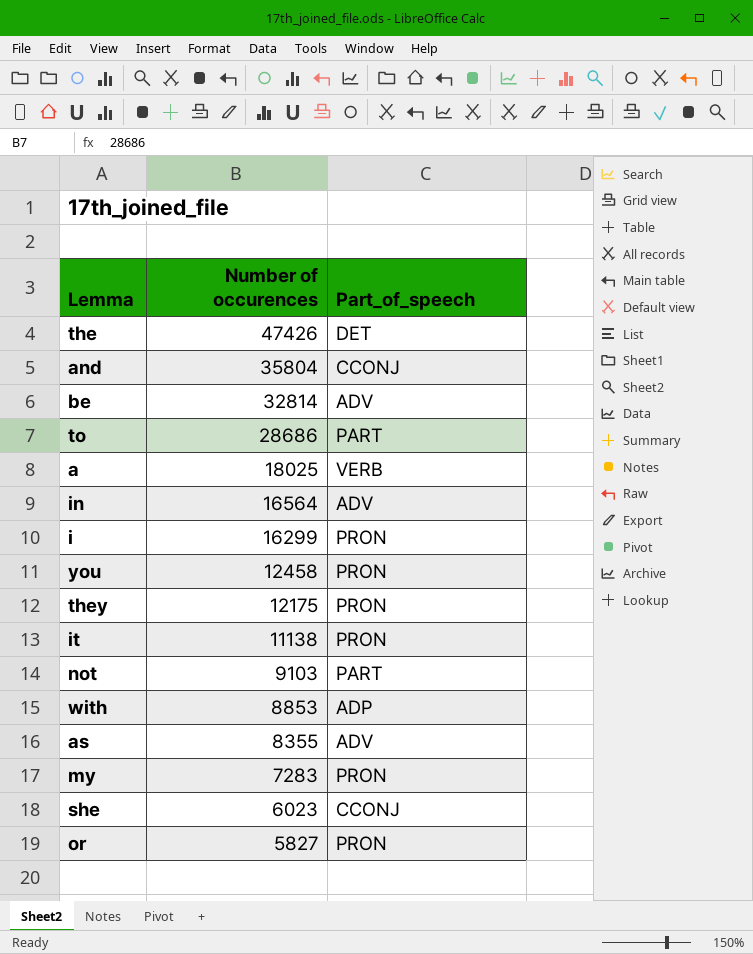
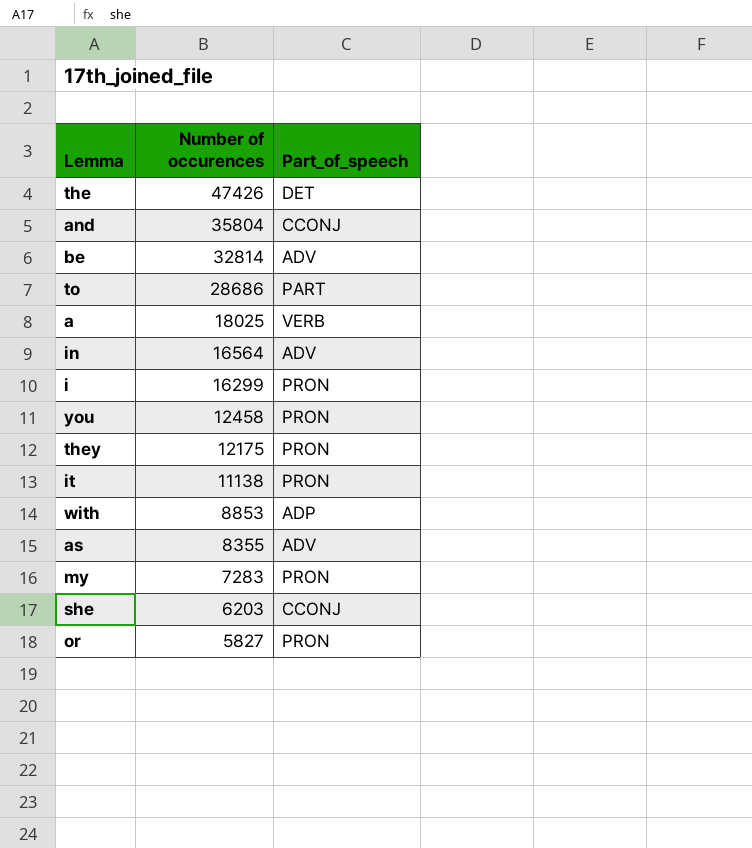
row not: 9103 | PART -> none
she | Number of occurences: 6023 -> 6203

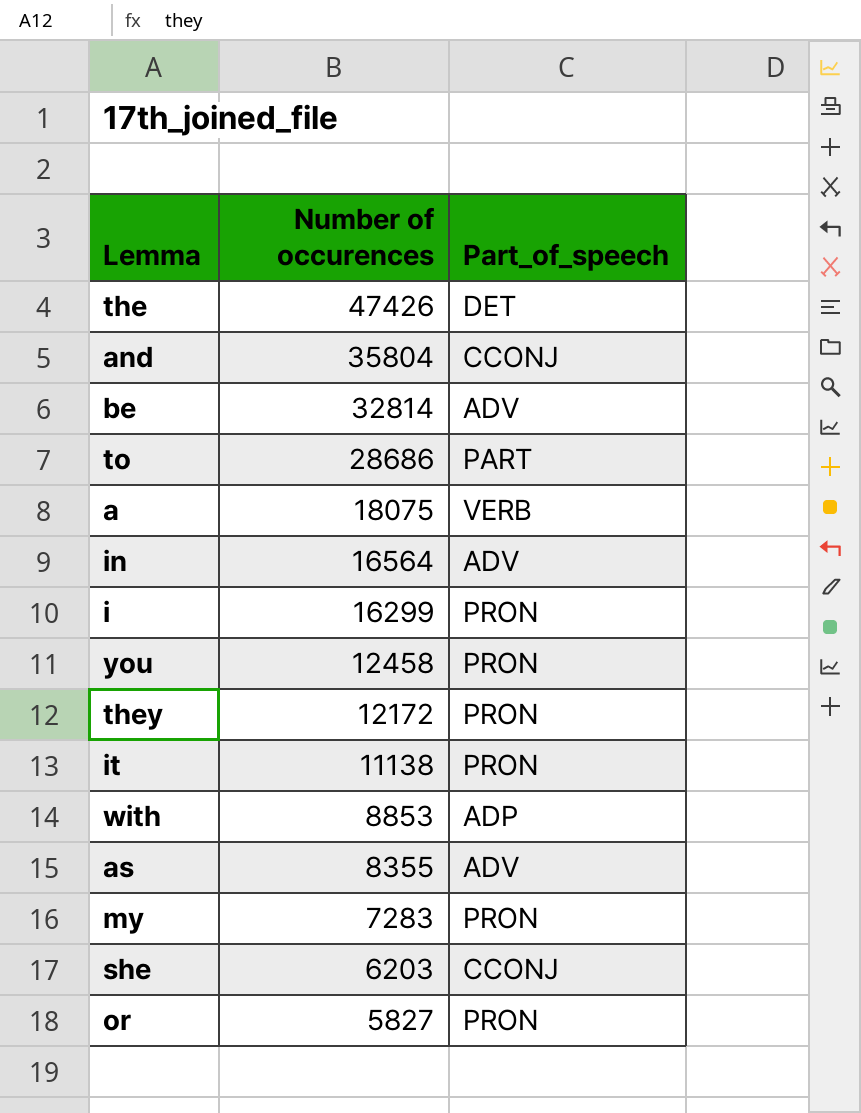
a | Number of occurences: 18025 -> 18075
they | Number of occurences: 12175 -> 12172

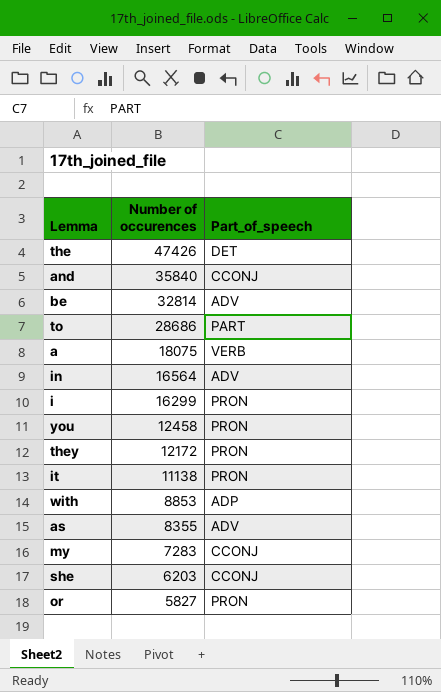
and | Number of occurences: 35804 -> 35840
my | Part_of_speech: PRON -> CCONJ

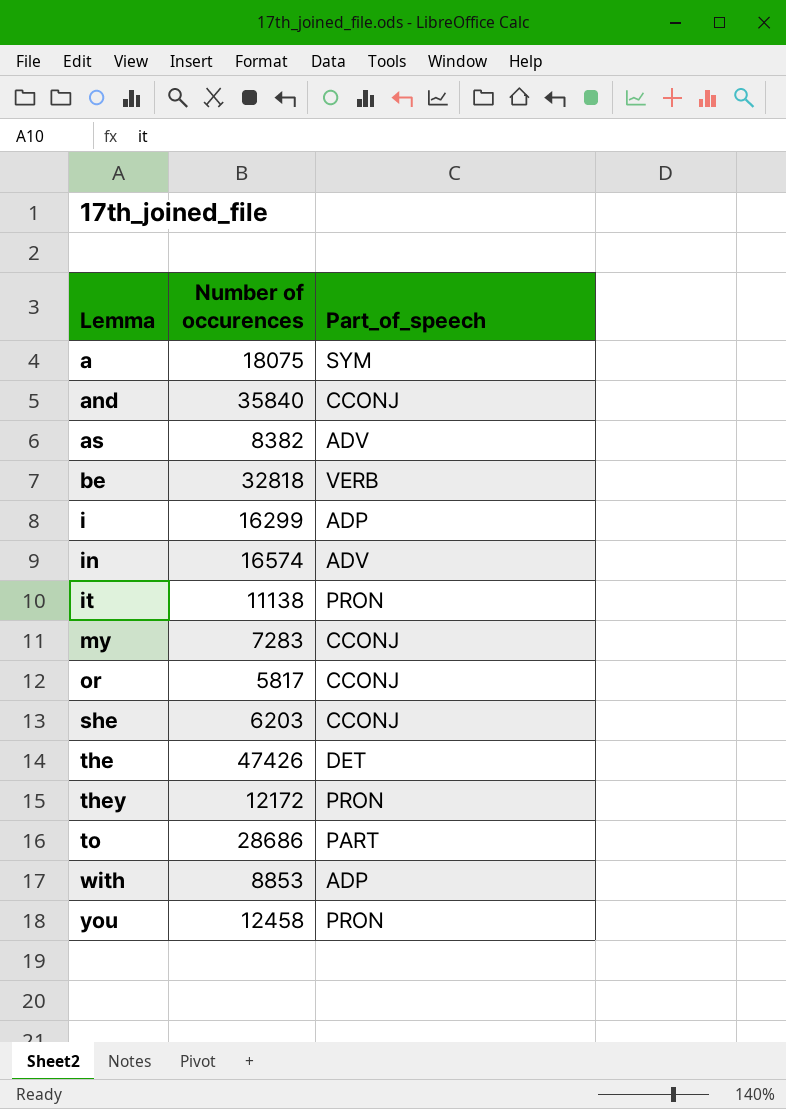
row order: Number of occurences descending -> Lemma ascending
a | Part_of_speech: VERB -> SYM
as | Number of occurences: 8355 -> 8382
be | Number of occurences: 32814 -> 32818
be | Part_of_speech: ADV -> VERB
i | Part_of_speech: PRON -> ADP
in | Number of occurences: 16564 -> 16574
or | Number of occurences: 5827 -> 5817
or | Part_of_speech: PRON -> CCONJ

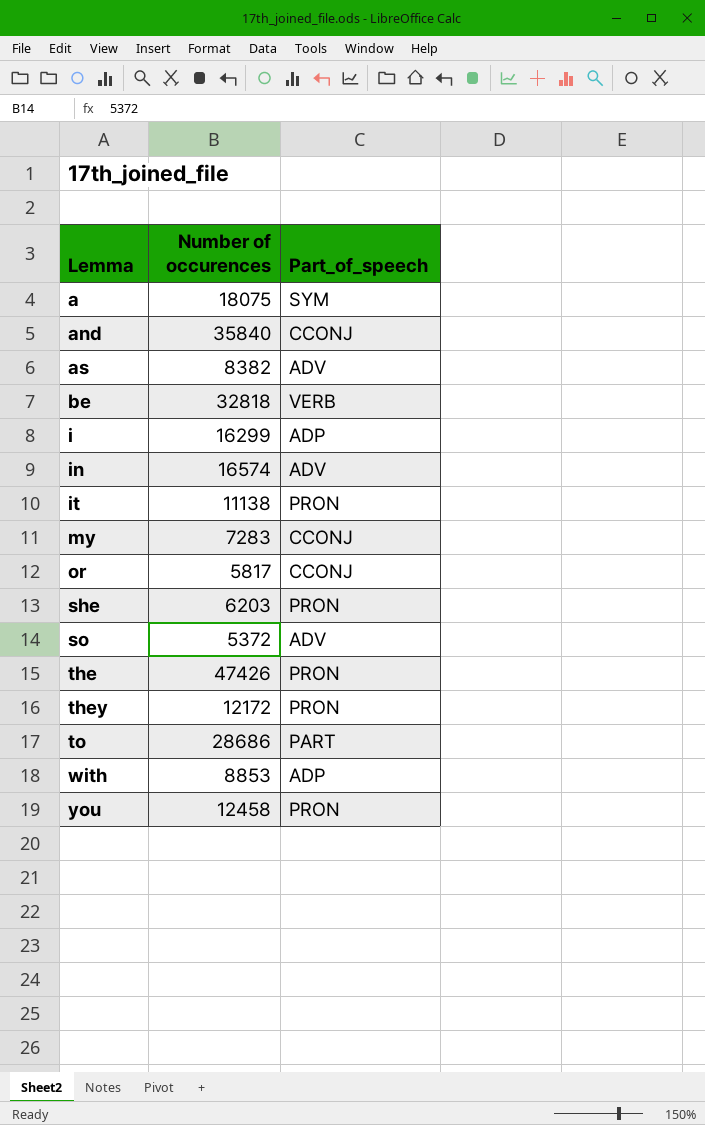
she | Part_of_speech: CCONJ -> PRON
row so: none -> 5372 | ADV
the | Part_of_speech: DET -> PRON

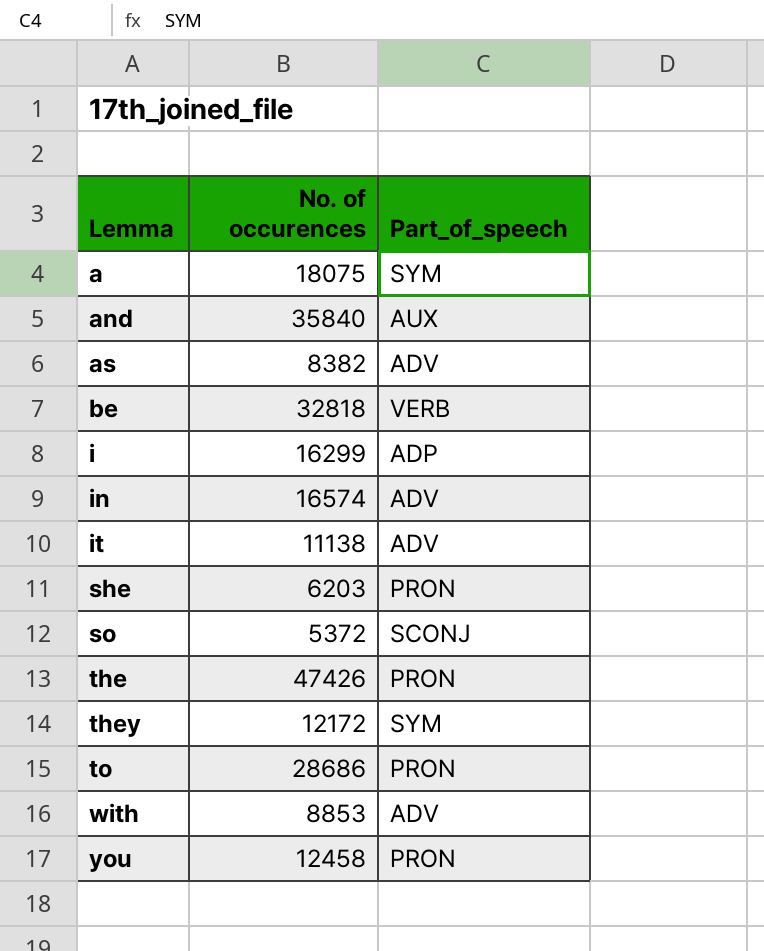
column name: Number of occurences -> No. of occurences
row my: 7283 | CCONJ -> none
row or: 5817 | CCONJ -> none
and | Part_of_speech: CCONJ -> AUX
it | Part_of_speech: PRON -> ADV
so | Part_of_speech: ADV -> SCONJ
they | Part_of_speech: PRON -> SYM
to | Part_of_speech: PART -> PRON
with | Part_of_speech: ADP -> ADV

